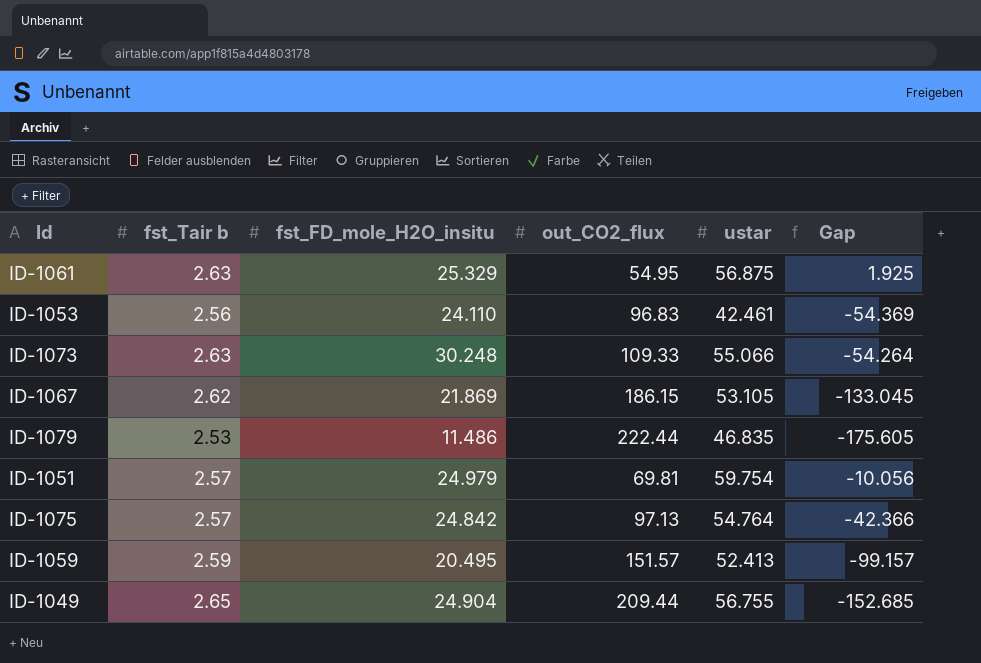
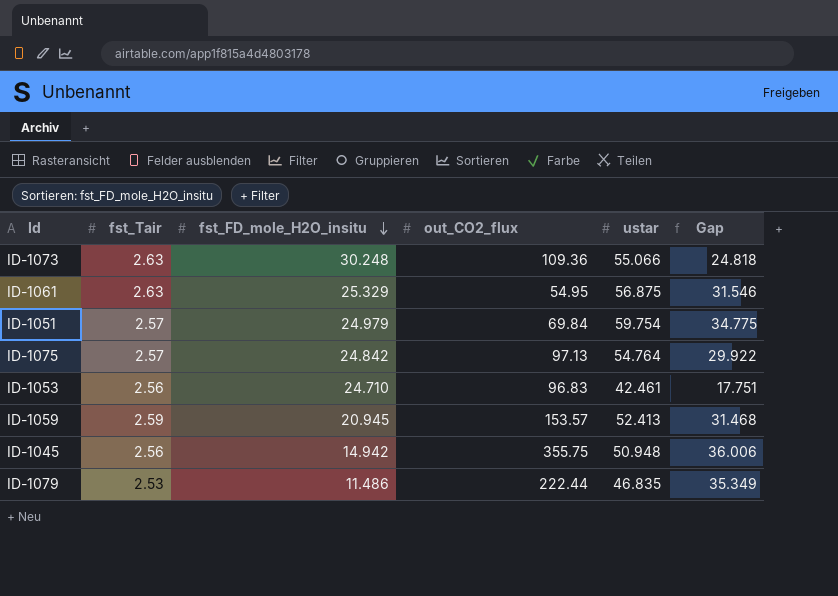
row order: none -> fst_FD_mole_H2O_insitu descending
column name: fst_Tair b -> fst_Tair
column Gap | formula: [ustar] - [out_CO2_flux] -> [ustar] - [fst_FD_mole_H2O_insitu]
row ID-1067: 2.62 | 21.869 | 186.15 | 53.105 | -133.045 -> none
row ID-1049: 2.65 | 24.904 | 209.44 | 56.755 | -152.685 -> none
ID-1073 | out_CO2_flux: 109.33 -> 109.36
ID-1051 | out_CO2_flux: 69.81 -> 69.84
ID-1053 | fst_FD_mole_H2O_insitu: 24.110 -> 24.710
ID-1059 | fst_FD_mole_H2O_insitu: 20.495 -> 20.945
ID-1059 | out_CO2_flux: 151.57 -> 153.57
row ID-1045: none -> 2.56 | 14.942 | 355.75 | 50.948 | 36.006

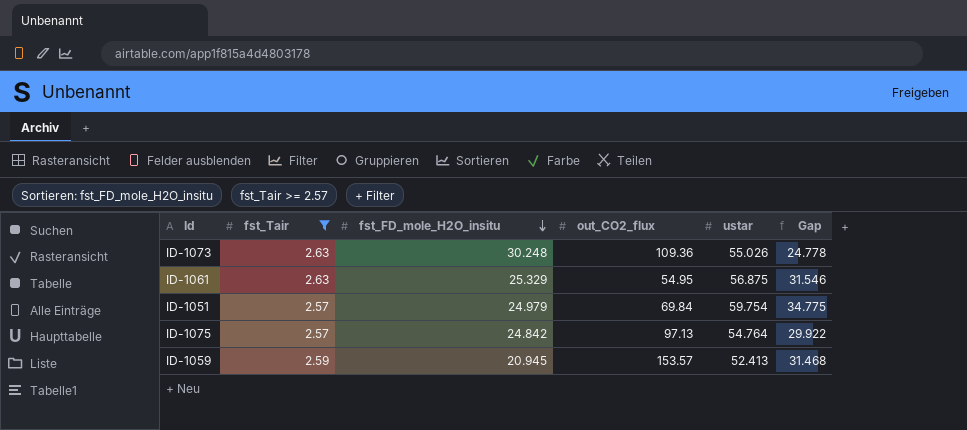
filter: none -> fst_Tair >= 2.57
ID-1073 | ustar: 55.066 -> 55.026
ID-1073 | Gap: 24.818 -> 24.778

